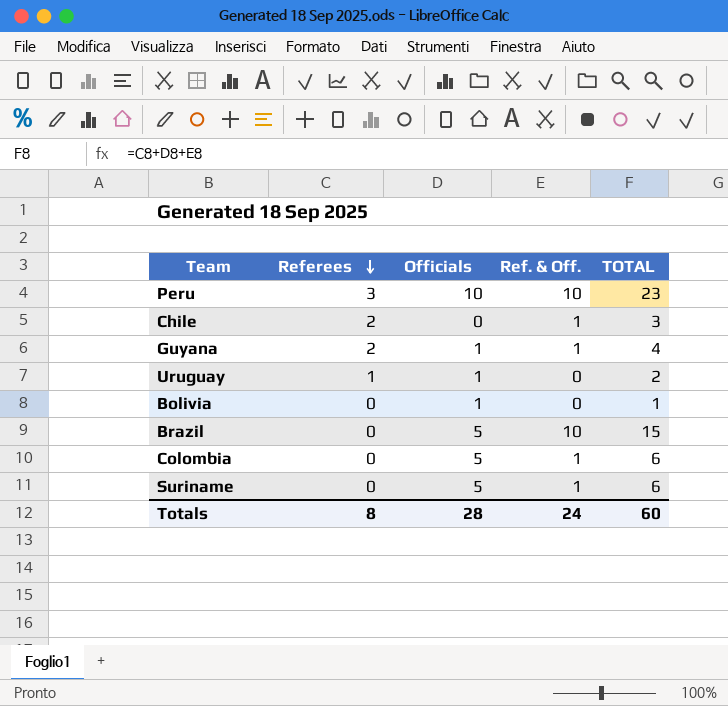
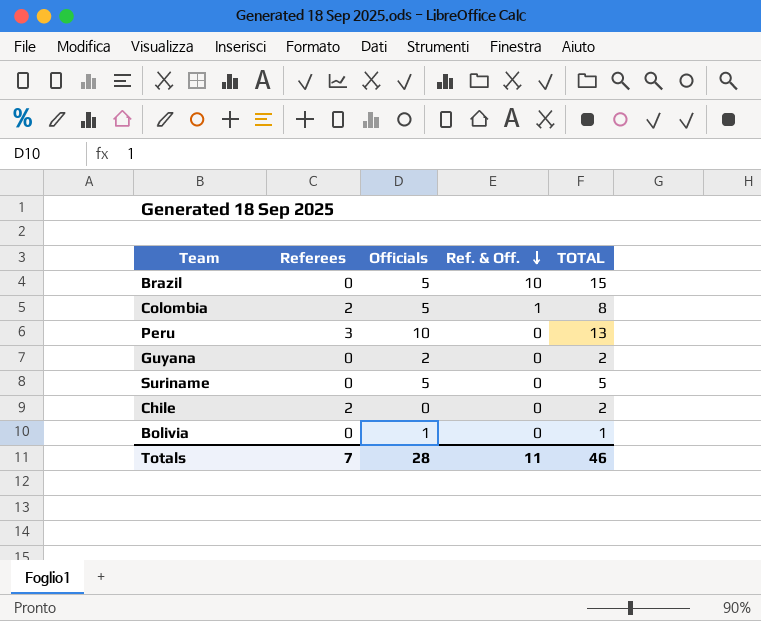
row order: Referees descending -> Ref. & Off. descending
row Uruguay: 1 | 1 | 0 | 2 -> none
Colombia | Referees: 0 -> 2
Colombia | TOTAL: 6 -> 8
Peru | Ref. & Off.: 10 -> 0
Peru | TOTAL: 23 -> 13
Guyana | Referees: 2 -> 0
Guyana | Officials: 1 -> 2
Guyana | Ref. & Off.: 1 -> 0
Guyana | TOTAL: 4 -> 2
Suriname | Ref. & Off.: 1 -> 0
Suriname | TOTAL: 6 -> 5
Chile | Ref. & Off.: 1 -> 0
Chile | TOTAL: 3 -> 2
Totals | Referees: 8 -> 7
Totals | Ref. & Off.: 24 -> 11
Totals | TOTAL: 60 -> 46

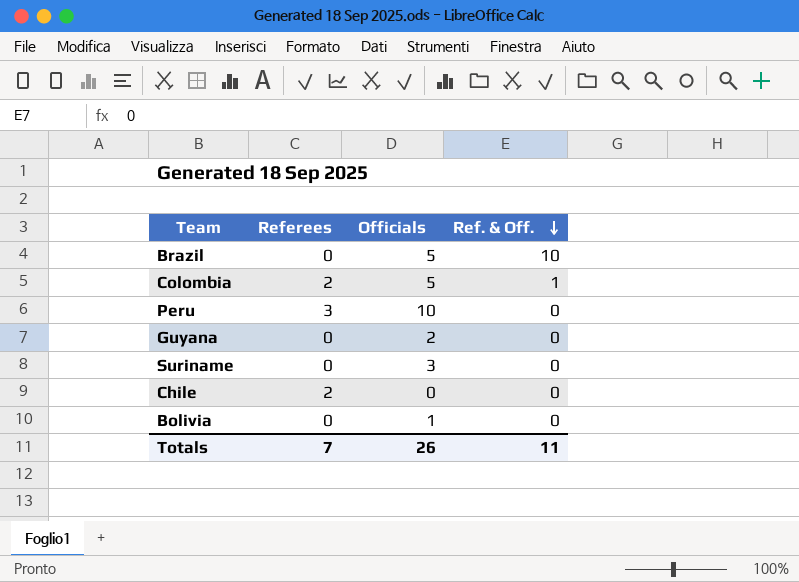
column TOTAL | formula: [Referees] + [Officials] + [Ref. & Off.] -> none
Suriname | Officials: 5 -> 3
Totals | Officials: 28 -> 26

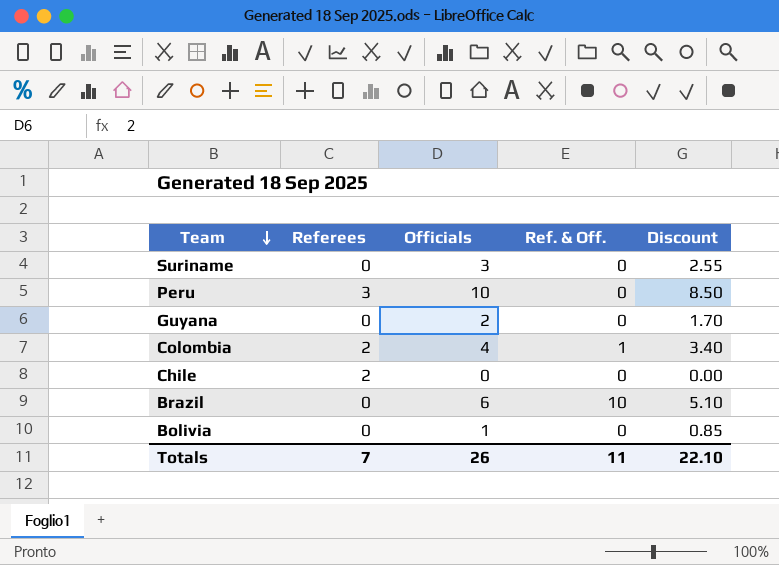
row order: Ref. & Off. descending -> Team descending
column Discount | formula: none -> [Officials] * 0.85
Colombia | Officials: 5 -> 4
Brazil | Officials: 5 -> 6

